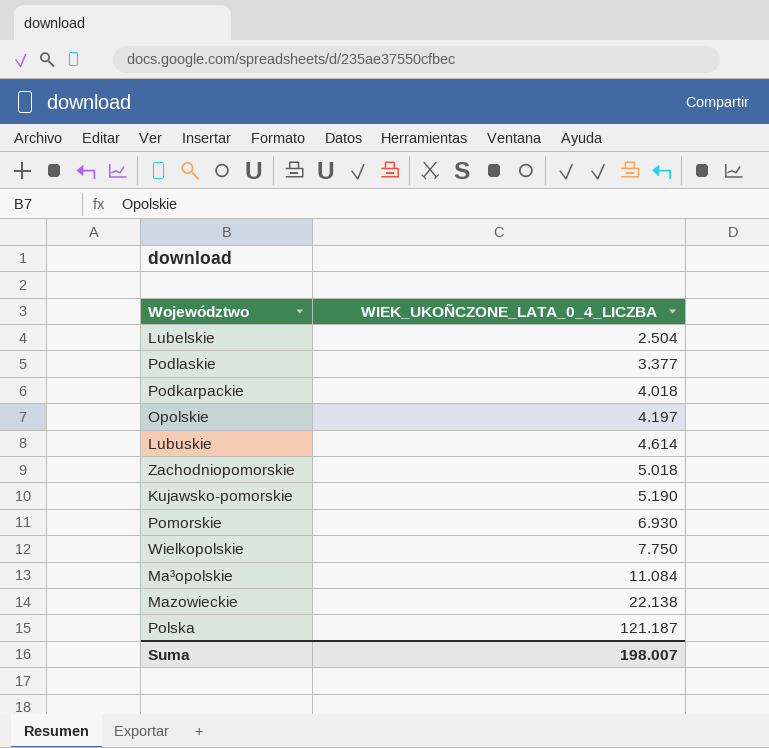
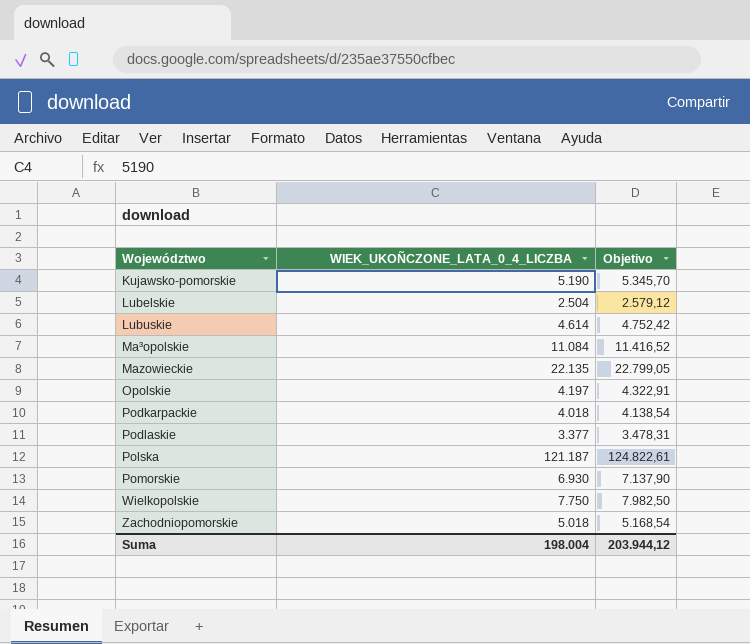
row order: WIEK_UKOÑCZONE_LATA_0_4_LICZBA ascending -> Województwo ascending
column Objetivo | formula: none -> [WIEK_UKOÑCZONE_LATA_0_4_LICZBA] * 1,03
Mazowieckie | WIEK_UKOÑCZONE_LATA_0_4_LICZBA: 22.138 -> 22.135
Suma | WIEK_UKOÑCZONE_LATA_0_4_LICZBA: 198.007 -> 198.004

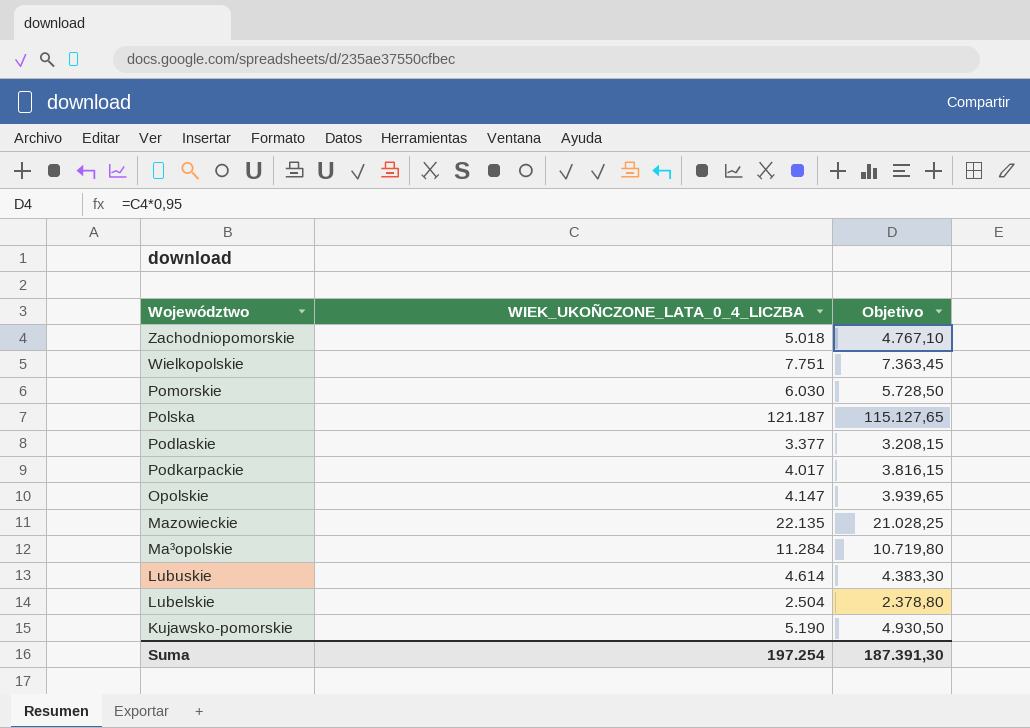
row order: Województwo ascending -> Województwo descending
column Objetivo | formula: [WIEK_UKOÑCZONE_LATA_0_4_LICZBA] * 1,03 -> [WIEK_UKOÑCZONE_LATA_0_4_LICZBA] * 0,95
Wielkopolskie | WIEK_UKOÑCZONE_LATA_0_4_LICZBA: 7.750 -> 7.751
Pomorskie | WIEK_UKOÑCZONE_LATA_0_4_LICZBA: 6.930 -> 6.030
Podkarpackie | WIEK_UKOÑCZONE_LATA_0_4_LICZBA: 4.018 -> 4.017
Opolskie | WIEK_UKOÑCZONE_LATA_0_4_LICZBA: 4.197 -> 4.147
Ma³opolskie | WIEK_UKOÑCZONE_LATA_0_4_LICZBA: 11.084 -> 11.284
Suma | WIEK_UKOÑCZONE_LATA_0_4_LICZBA: 198.004 -> 197.254
Suma | Objetivo: 203.944,12 -> 187.391,30

